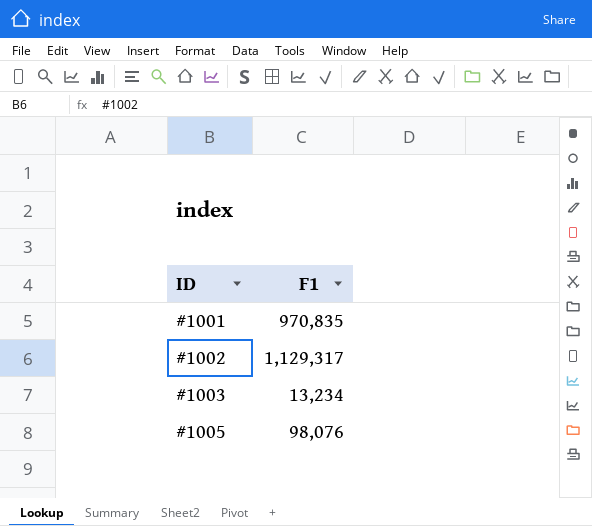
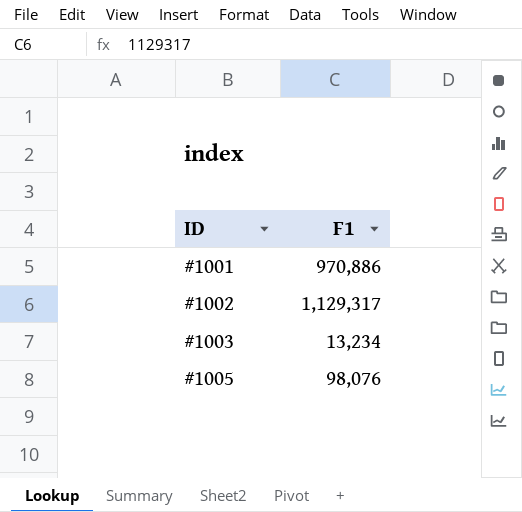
#1001 | F1: 970,835 -> 970,886

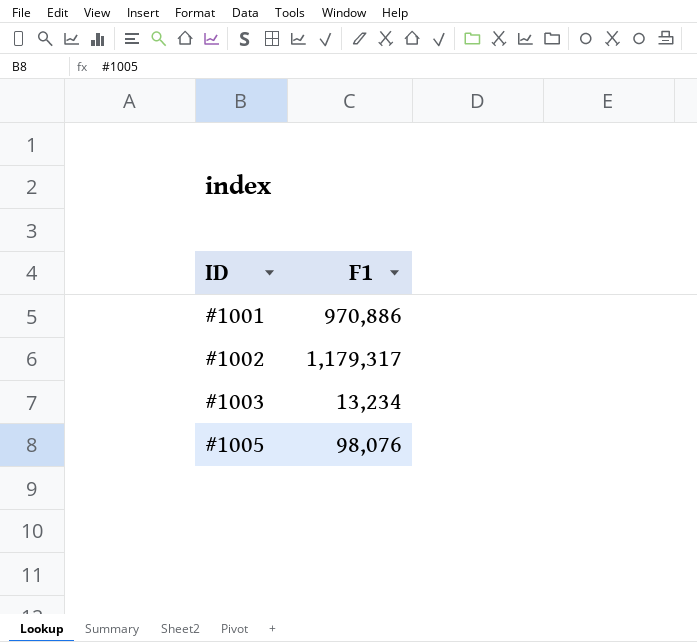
#1002 | F1: 1,129,317 -> 1,179,317

